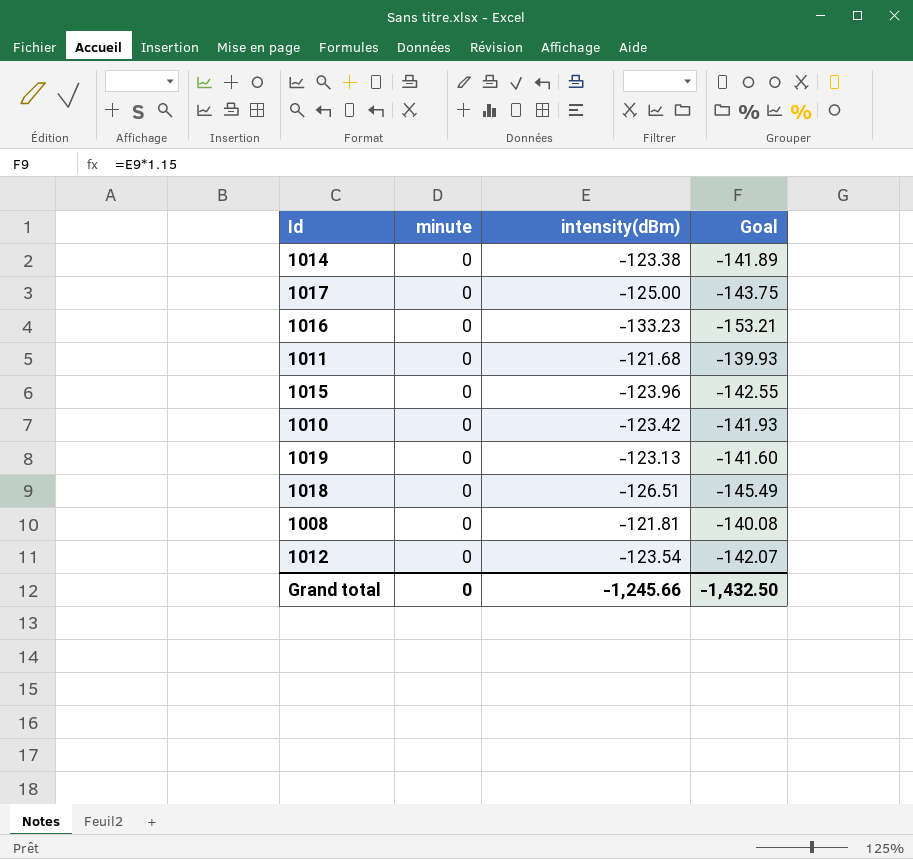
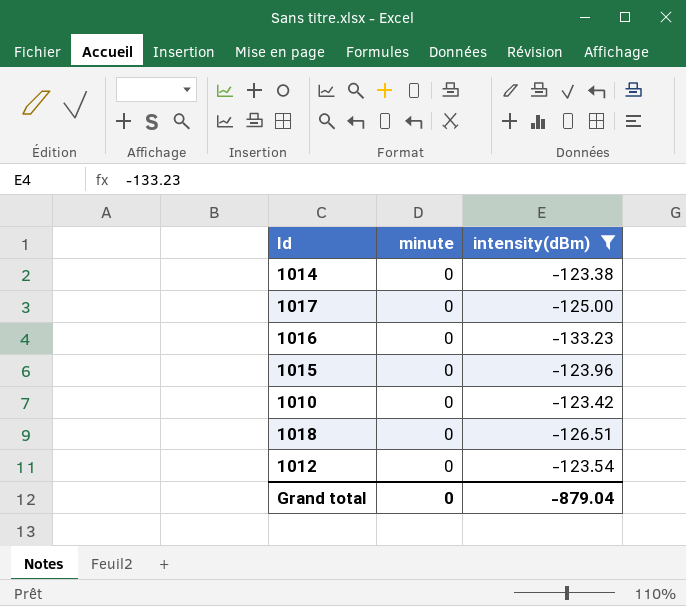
filter: none -> intensity(dBm) <= -123.38
column Goal | formula: [intensity(dBm)] * 1.15 -> none
Grand total | intensity(dBm): -1,245.66 -> -879.04

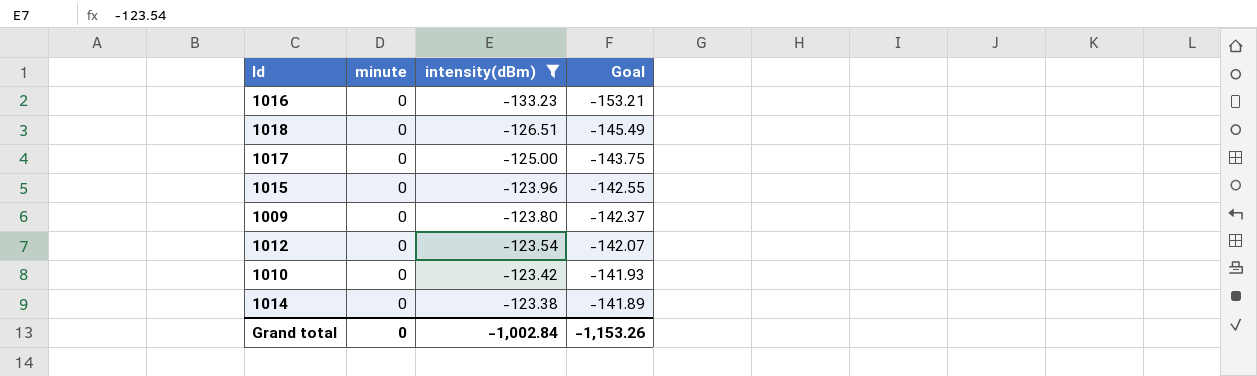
row order: none -> intensity(dBm) ascending
column Goal | formula: none -> [intensity(dBm)] * 1.15
row 1009: none -> 0 | -123.80 | -142.37
Grand total | intensity(dBm): -879.04 -> -1,002.84

